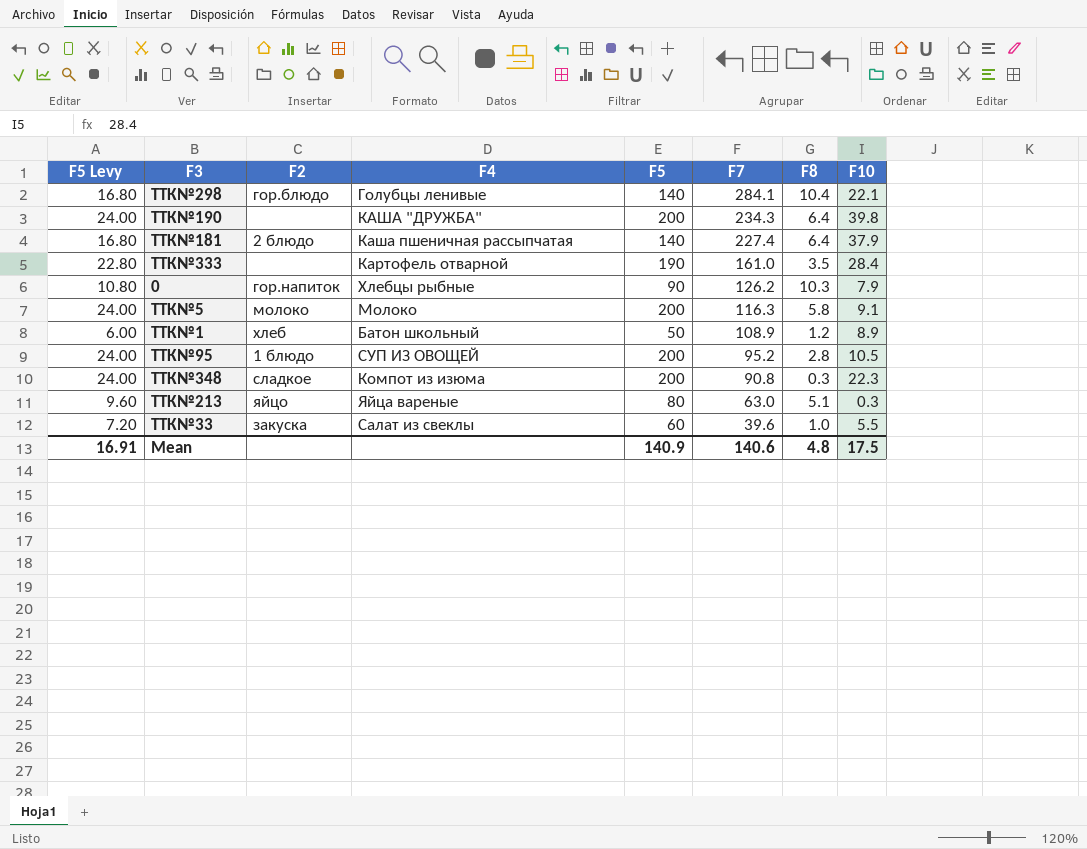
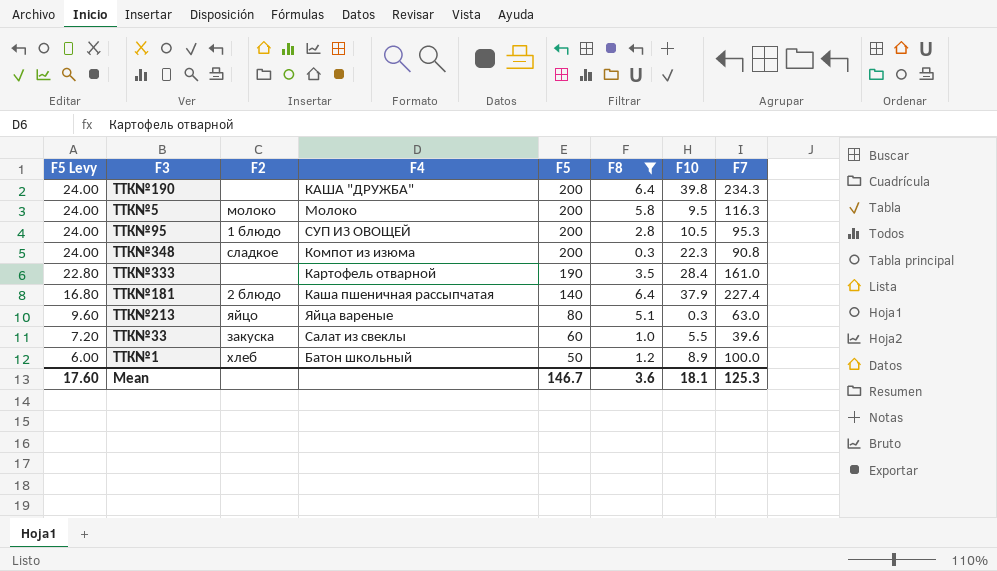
filter: none -> F8 <= 6.4
row order: F7 descending -> F5 Levy descending
column F7 | position: 6 -> 8
ТТК№5 | F10: 9.1 -> 9.5
ТТК№95 | F7: 95.2 -> 95.3
ТТК№1 | F7: 108.9 -> 100.0
Mean | F5 Levy: 16.91 -> 17.60
Mean | F5: 140.9 -> 146.7
Mean | F8: 4.8 -> 3.6
Mean | F10: 17.5 -> 18.1
Mean | F7: 140.6 -> 125.3

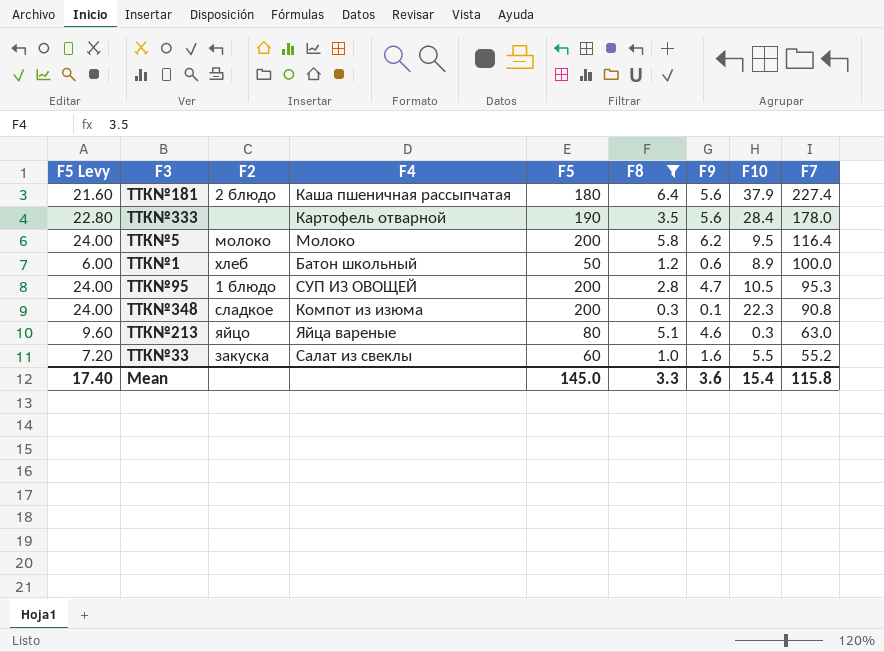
row order: F5 Levy descending -> F7 descending
column F9 | position: none -> 7
row ТТК№190: 24.00 | none | КАША "ДРУЖБА" | 200 | 6.4 | 39.8 | 234.3 -> none
ТТК№181 | F5 Levy: 16.80 -> 21.60
ТТК№181 | F5: 140 -> 180
ТТК№333 | F7: 161.0 -> 178.0
ТТК№5 | F7: 116.3 -> 116.4
ТТК№33 | F7: 39.6 -> 55.2
Mean | F5 Levy: 17.60 -> 17.40
Mean | F5: 146.7 -> 145.0
Mean | F8: 3.6 -> 3.3
Mean | F10: 18.1 -> 15.4
Mean | F7: 125.3 -> 115.8

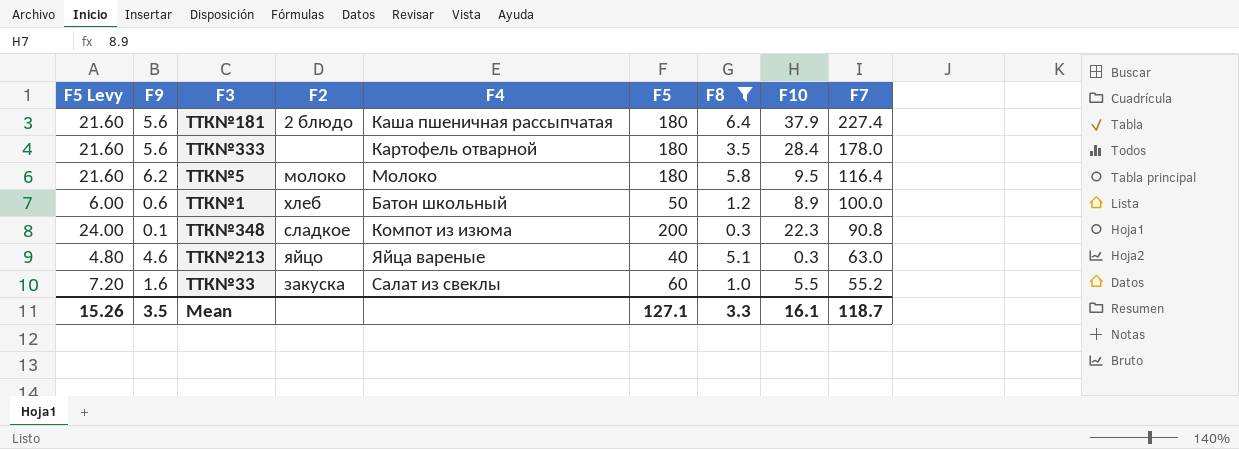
column F9 | position: 7 -> 2
row ТТК№95: 24.00 | 1 блюдо | СУП ИЗ ОВОЩЕЙ | 200 | 2.8 | 4.7 | 10.5 | 95.3 -> none
ТТК№333 | F5 Levy: 22.80 -> 21.60
ТТК№333 | F5: 190 -> 180
ТТК№5 | F5 Levy: 24.00 -> 21.60
ТТК№5 | F5: 200 -> 180
ТТК№213 | F5 Levy: 9.60 -> 4.80
ТТК№213 | F5: 80 -> 40
Mean | F5 Levy: 17.40 -> 15.26
Mean | F9: 3.6 -> 3.5
Mean | F5: 145.0 -> 127.1
Mean | F10: 15.4 -> 16.1
Mean | F7: 115.8 -> 118.7

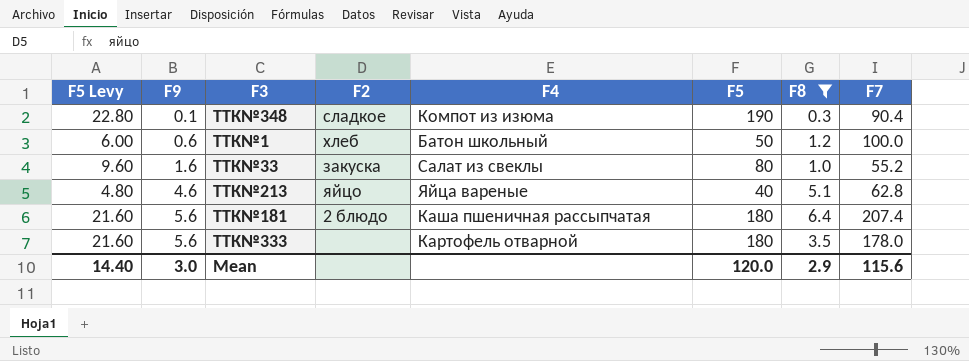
row order: F7 descending -> F9 ascending
column F10 | position: 8 -> none
row ТТК№5: 21.60 | 6.2 | молоко | Молоко | 180 | 5.8 | 9.5 | 116.4 -> none
ТТК№348 | F5 Levy: 24.00 -> 22.80
ТТК№348 | F5: 200 -> 190
ТТК№348 | F7: 90.8 -> 90.4
ТТК№33 | F5 Levy: 7.20 -> 9.60
ТТК№33 | F5: 60 -> 80
ТТК№213 | F7: 63.0 -> 62.8
ТТК№181 | F7: 227.4 -> 207.4
Mean | F5 Levy: 15.26 -> 14.40
Mean | F9: 3.5 -> 3.0
Mean | F5: 127.1 -> 120.0
Mean | F8: 3.3 -> 2.9
Mean | F7: 118.7 -> 115.6

